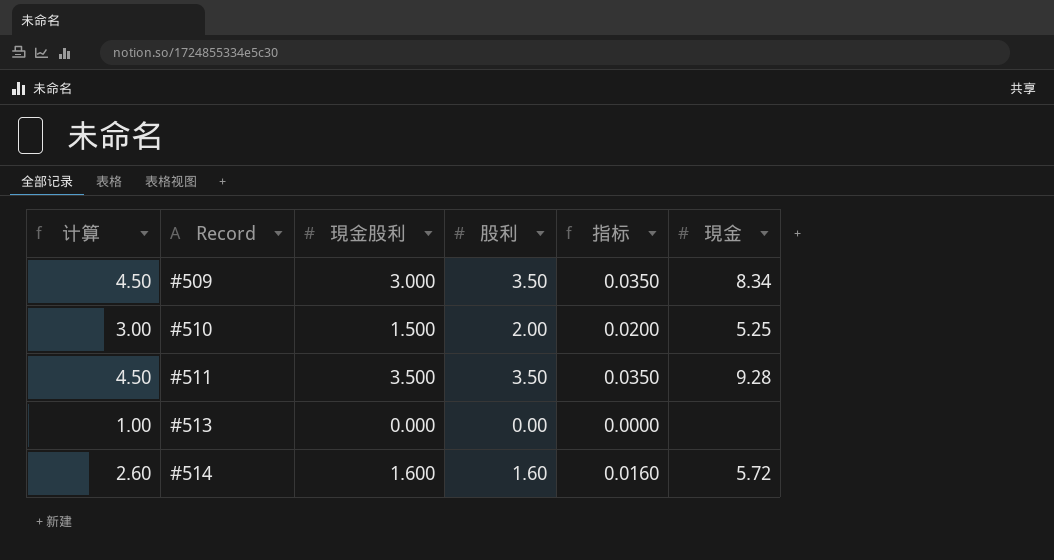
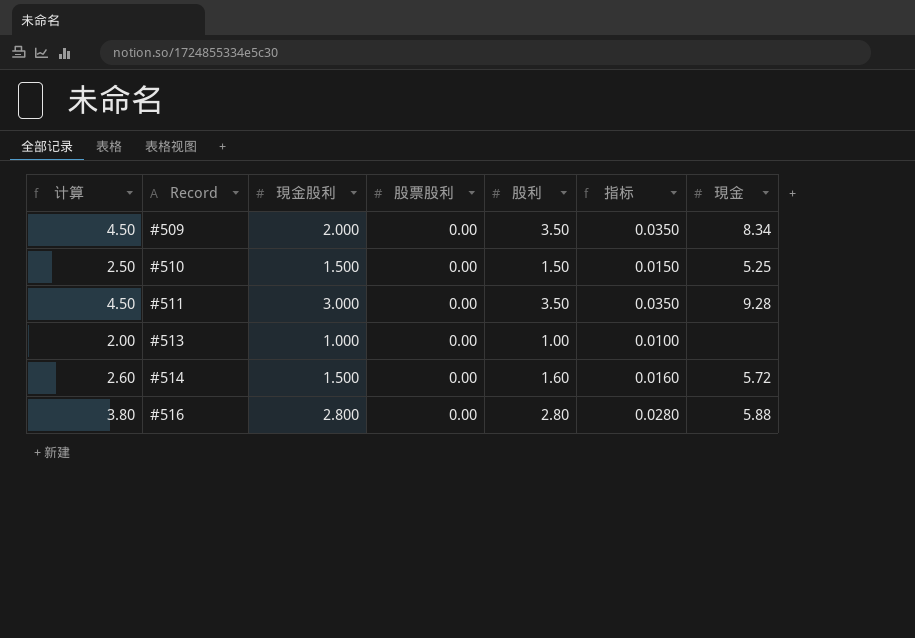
column 股票股利 | position: none -> 4
#509 | 現金股利: 3.000 -> 2.000
#510 | 计算: 3.00 -> 2.50
#510 | 股利: 2.00 -> 1.50
#510 | 指标: 0.0200 -> 0.0150
#511 | 現金股利: 3.500 -> 3.000
#513 | 计算: 1.00 -> 2.00
#513 | 現金股利: 0.000 -> 1.000
#513 | 股利: 0.00 -> 1.00
#513 | 指标: 0.0000 -> 0.0100
#514 | 現金股利: 1.600 -> 1.500
row #516: none -> 3.80 | 2.800 | 0.00 | 2.80 | 0.0280 | 5.88

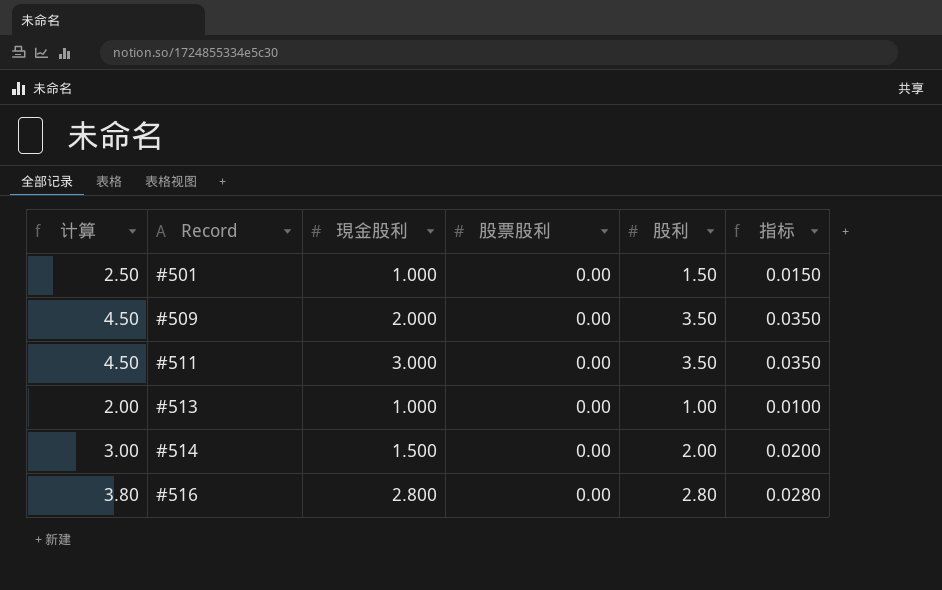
column 現金 | position: 7 -> none
row #510: 2.50 | 1.500 | 0.00 | 1.50 | 0.0150 | 5.25 -> none
row #501: none -> 2.50 | 1.000 | 0.00 | 1.50 | 0.0150
#514 | 计算: 2.60 -> 3.00
#514 | 股利: 1.60 -> 2.00
#514 | 指标: 0.0160 -> 0.0200

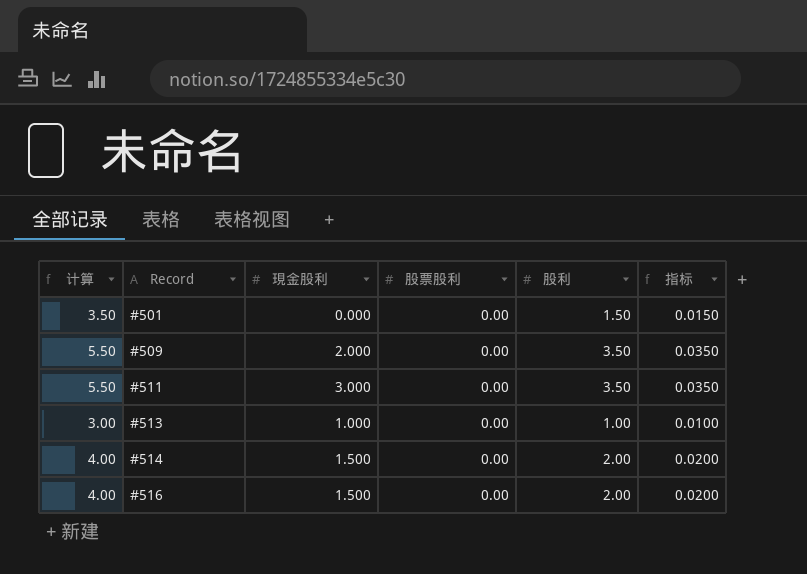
column 计算 | formula: [股利] + 1 -> [股利] + 2
#501 | 現金股利: 1.000 -> 0.000
#516 | 現金股利: 2.800 -> 1.500
#516 | 股利: 2.80 -> 2.00
#516 | 指标: 0.0280 -> 0.0200

